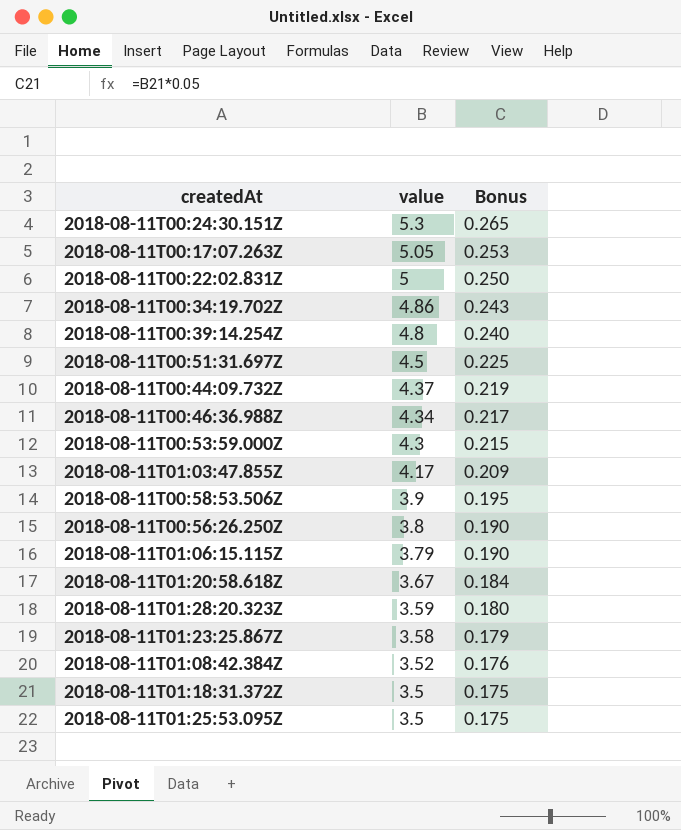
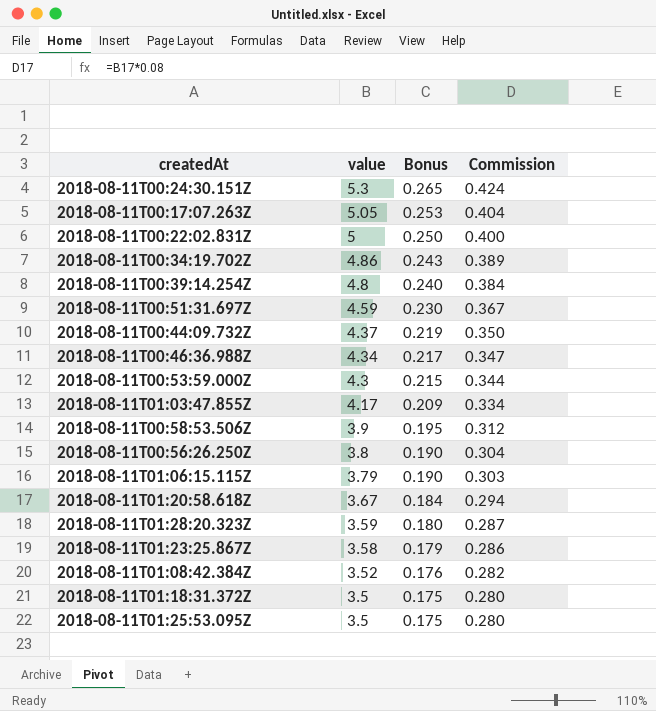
column Commission | formula: none -> [value] * 0.08
2018-08-11T00:51:31.697Z | value: 4.5 -> 4.59
2018-08-11T00:51:31.697Z | Bonus: 0.225 -> 0.230

